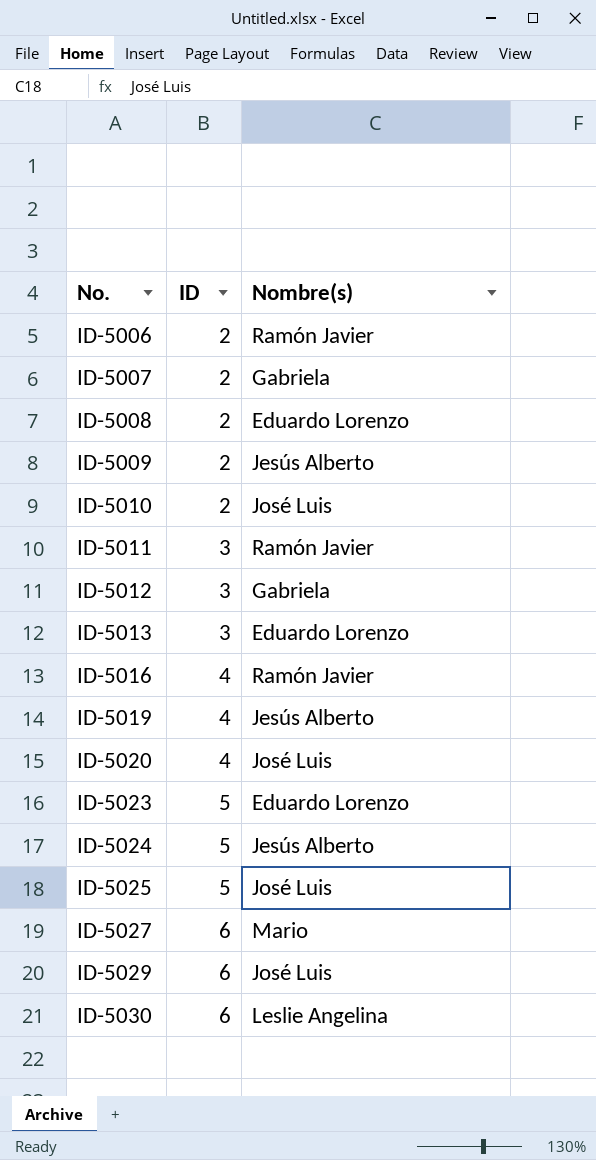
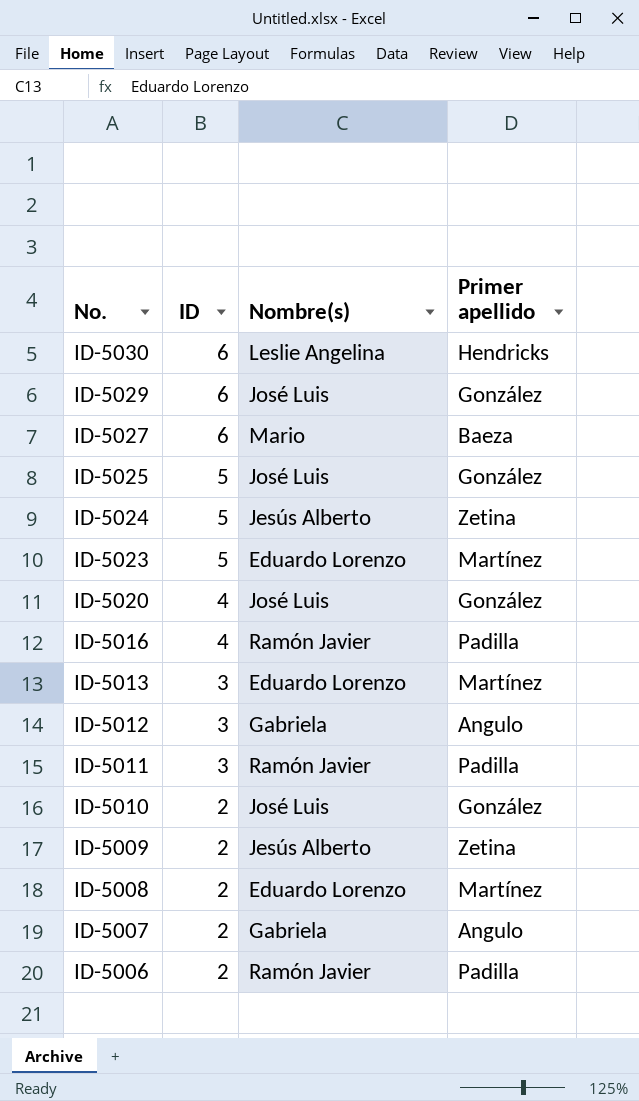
row order: No. ascending -> No. descending
column Primer apellido | position: none -> 4
row ID-5019: 4 | Jesús Alberto -> none

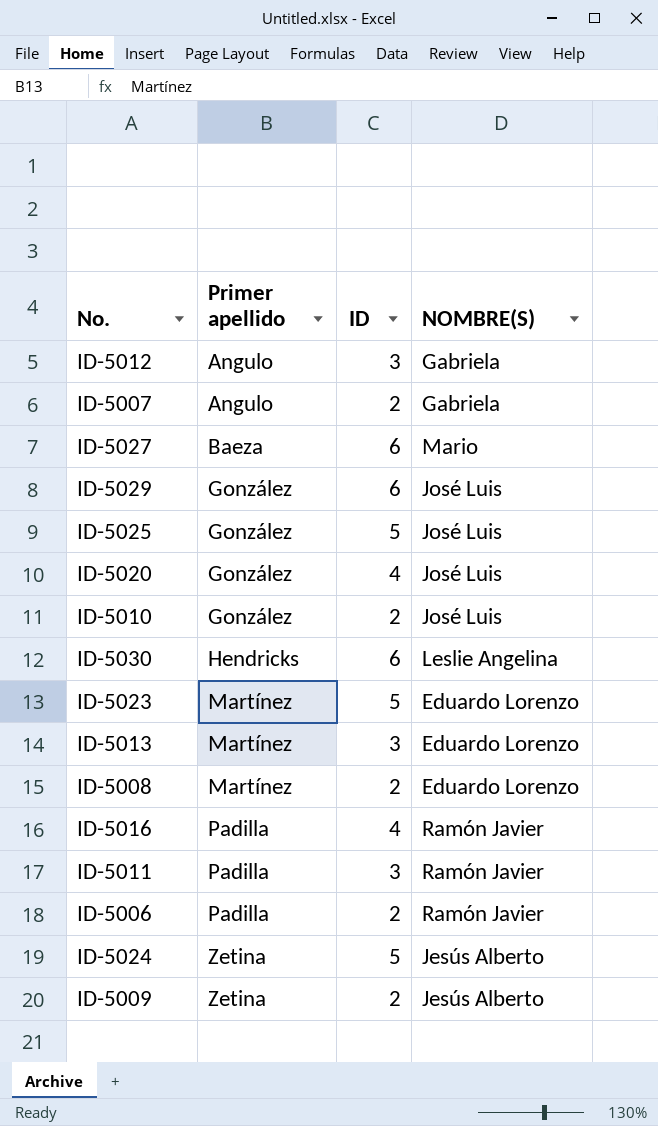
row order: No. descending -> Primer apellido ascending
column Primer apellido | position: 4 -> 2
column name: Nombre(s) -> NOMBRE(S)

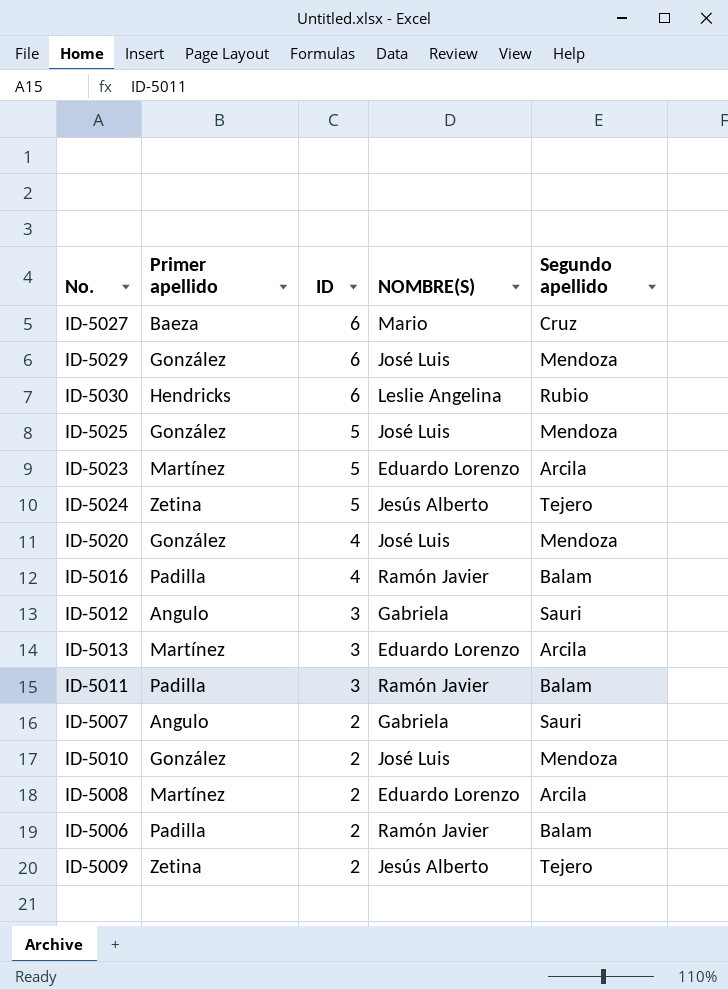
row order: Primer apellido ascending -> ID descending
column Segundo apellido | position: none -> 5

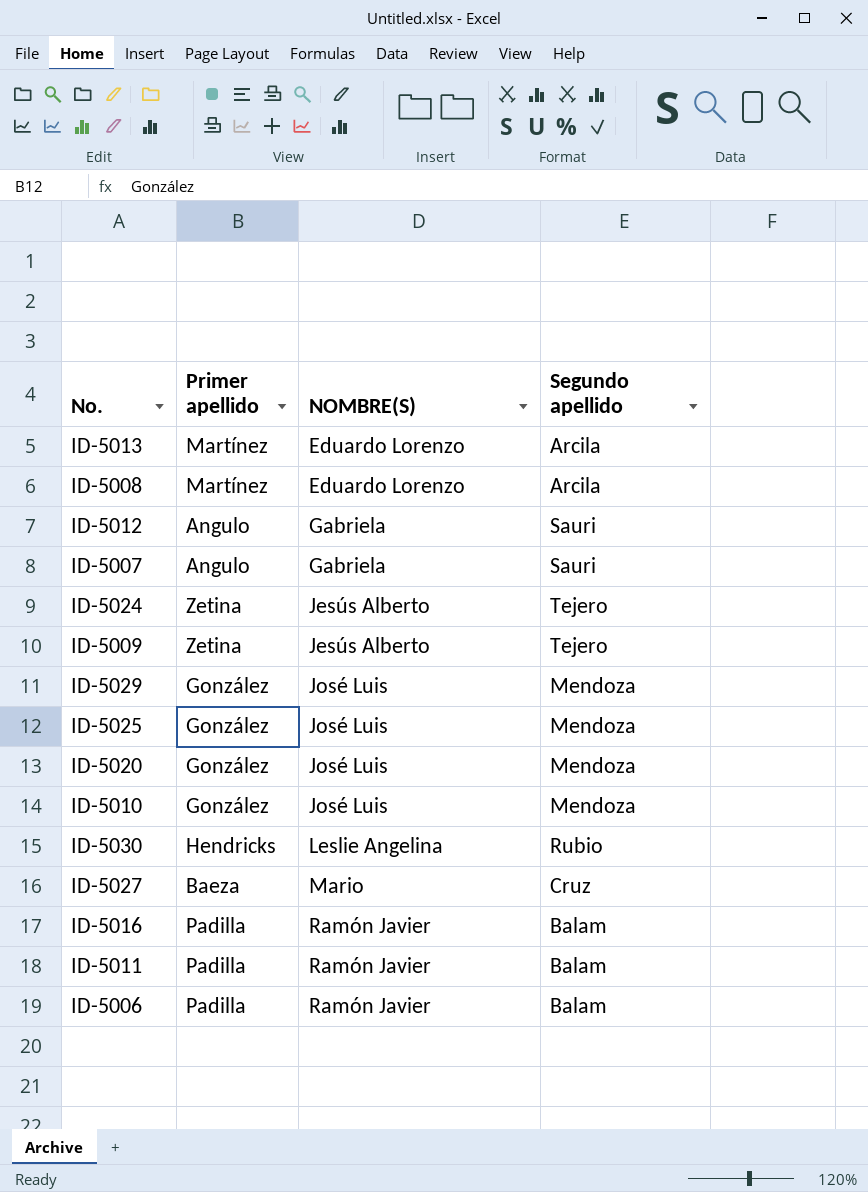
row order: ID descending -> NOMBRE(S) ascending
column ID | position: 3 -> none
row ID-5023: Martínez | 5 | Eduardo Lorenzo | Arcila -> none

